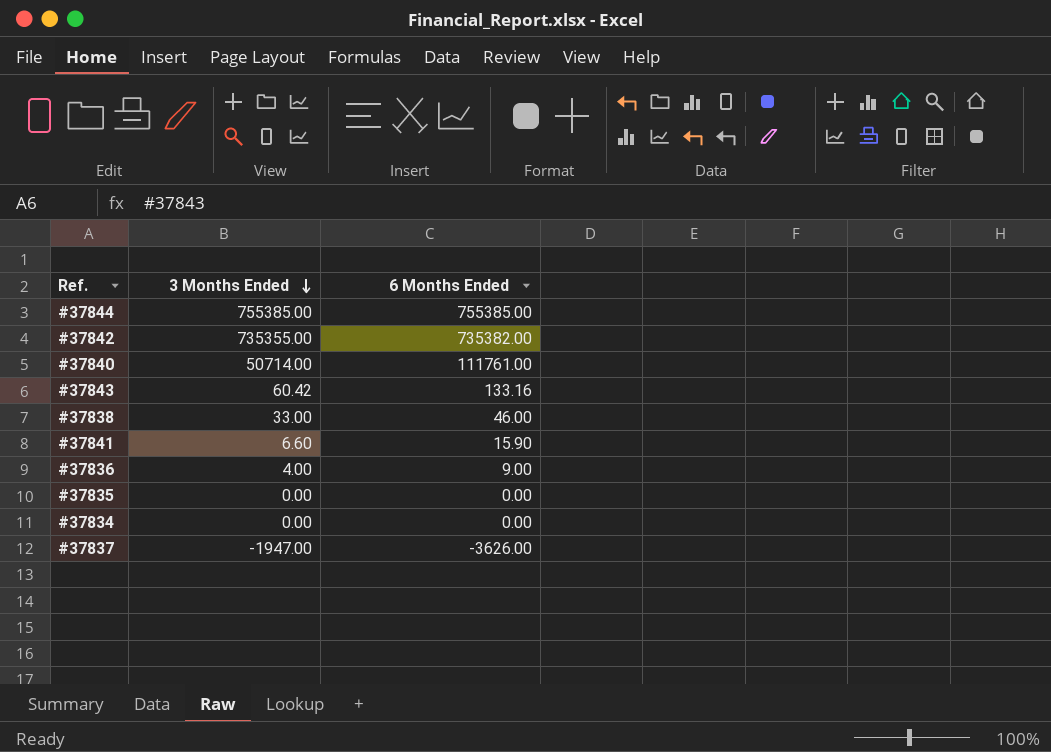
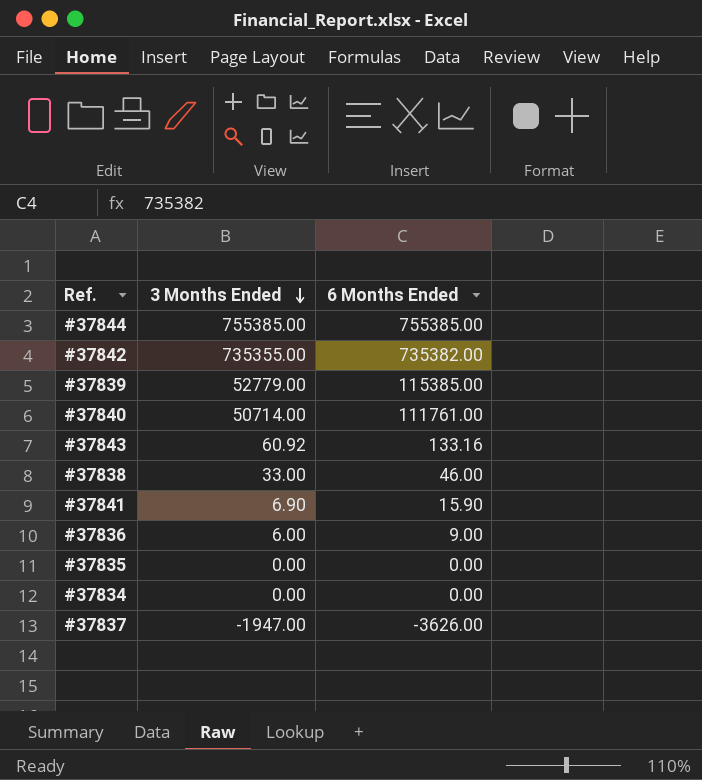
row #37839: none -> 52779.00 | 115385.00
#37843 | 3 Months Ended: 60.42 -> 60.92
#37841 | 3 Months Ended: 6.60 -> 6.90
#37836 | 3 Months Ended: 4.00 -> 6.00

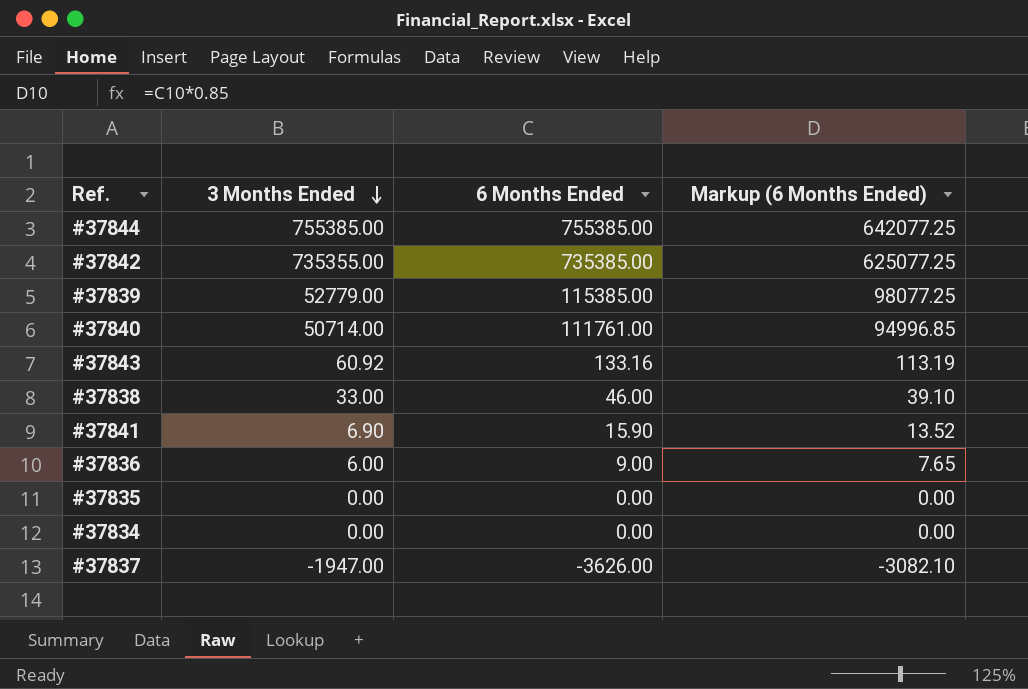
column Markup (6 Months Ended) | formula: none -> [6 Months Ended] * 0.85
#37842 | 6 Months Ended: 735382.00 -> 735385.00

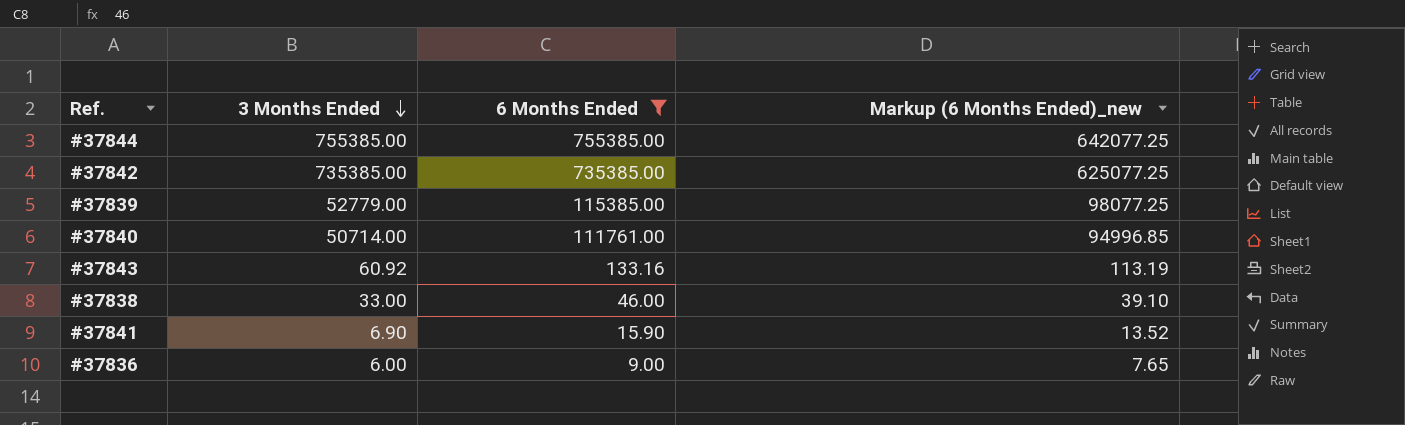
filter: none -> 6 Months Ended >= 9.00
column name: Markup (6 Months Ended) -> Markup (6 Months Ended)_new
#37842 | 3 Months Ended: 735355.00 -> 735385.00

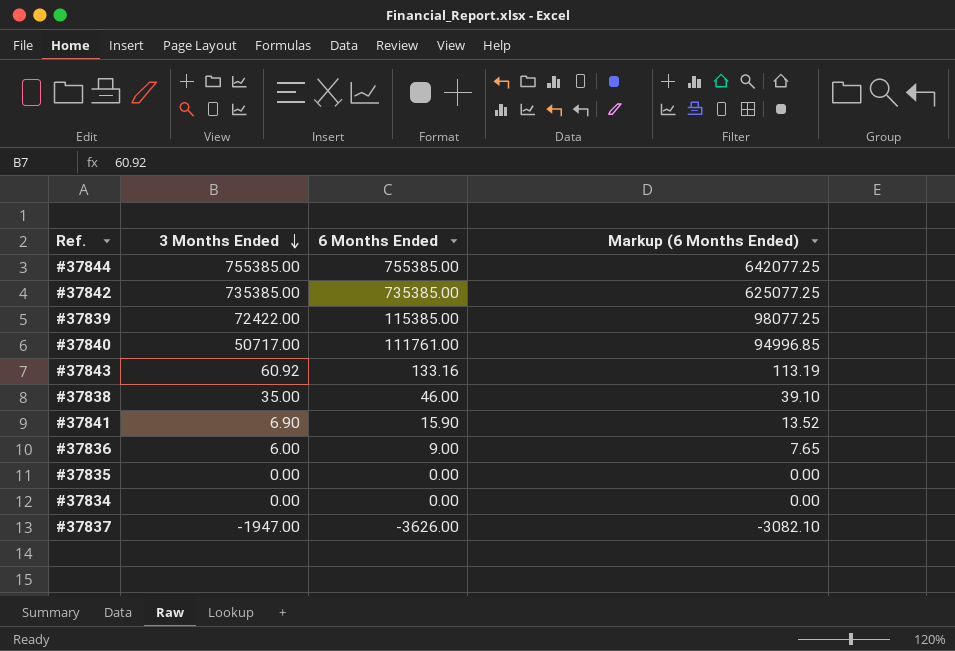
filter: 6 Months Ended >= 9.00 -> none
column name: Markup (6 Months Ended)_new -> Markup (6 Months Ended)
#37839 | 3 Months Ended: 52779.00 -> 72422.00
#37840 | 3 Months Ended: 50714.00 -> 50717.00
#37838 | 3 Months Ended: 33.00 -> 35.00

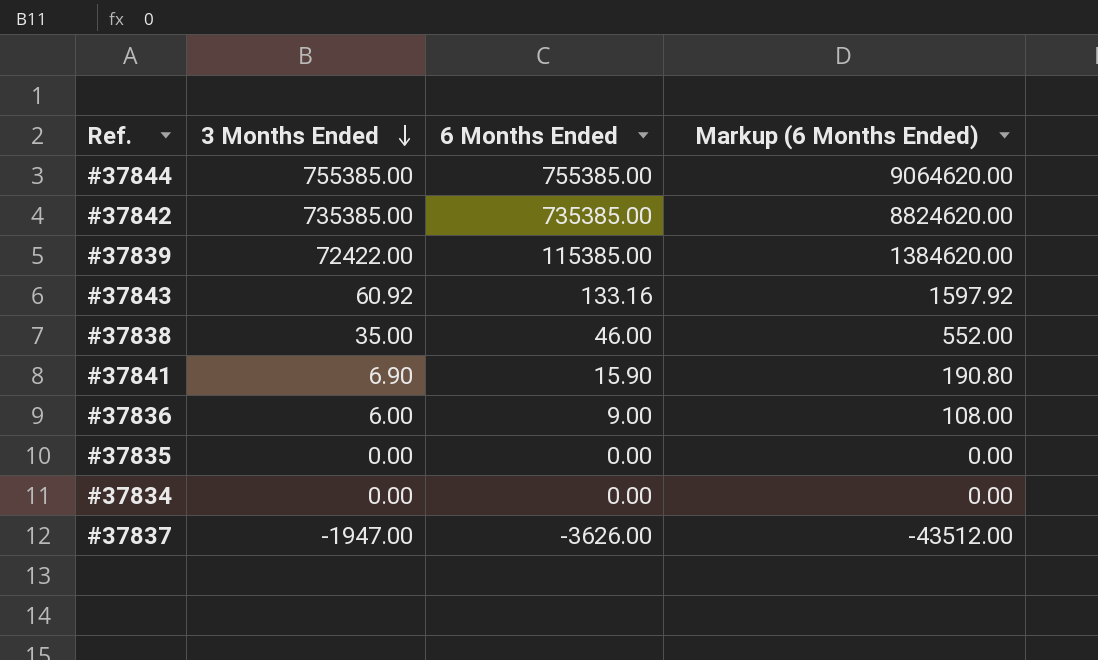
column Markup (6 Months Ended) | formula: [6 Months Ended] * 0.85 -> [6 Months Ended] * 12
row #37840: 50717.00 | 111761.00 | 94996.85 -> none

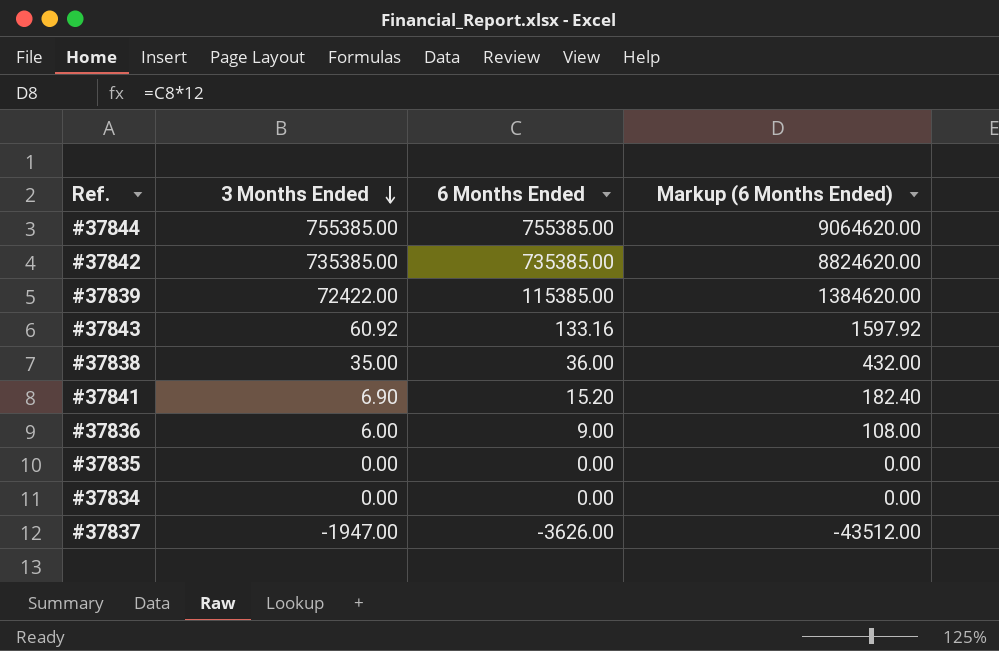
#37838 | 6 Months Ended: 46.00 -> 36.00
#37838 | Markup (6 Months Ended): 552.00 -> 432.00
#37841 | 6 Months Ended: 15.90 -> 15.20
#37841 | Markup (6 Months Ended): 190.80 -> 182.40

